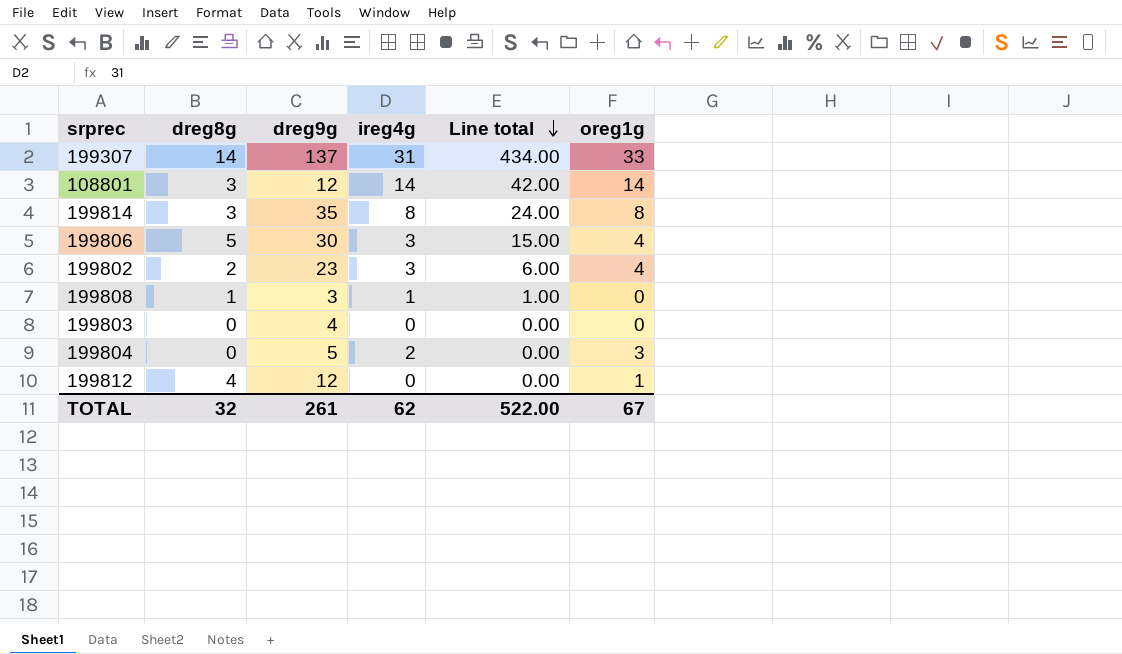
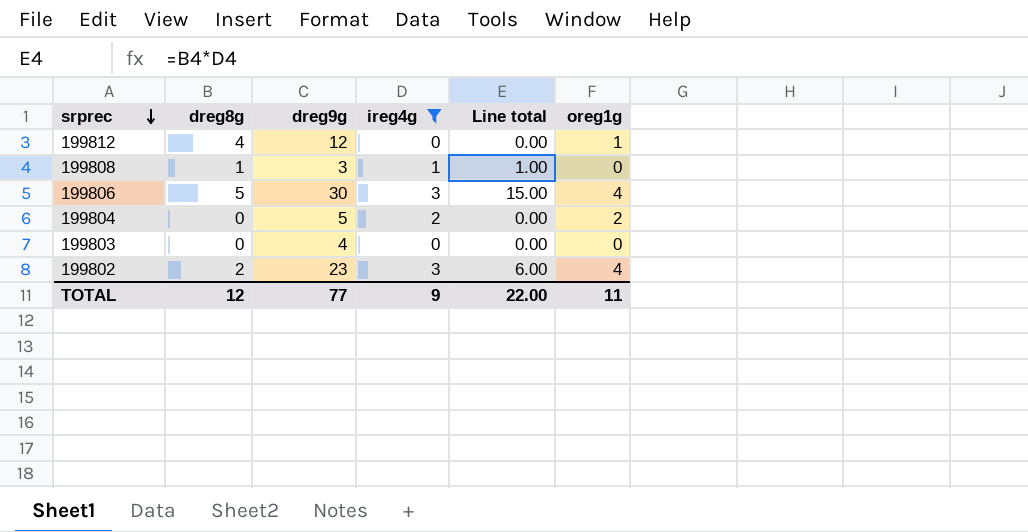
filter: none -> ireg4g <= 3
row order: Line total descending -> srprec descending
199804 | oreg1g: 3 -> 2
TOTAL | dreg8g: 32 -> 12
TOTAL | dreg9g: 261 -> 77
TOTAL | ireg4g: 62 -> 9
TOTAL | Line total: 522.00 -> 22.00
TOTAL | oreg1g: 67 -> 11

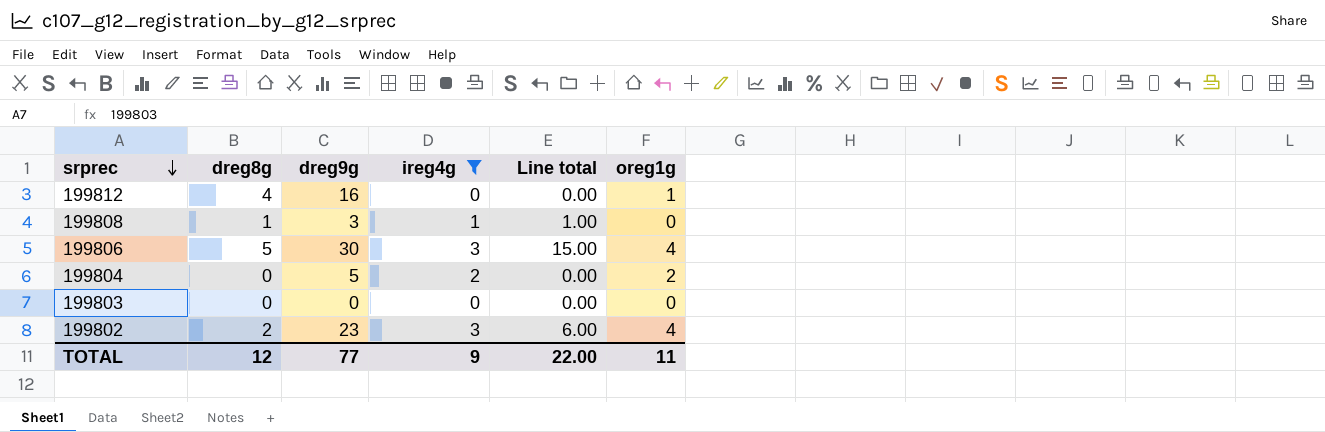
199812 | dreg9g: 12 -> 16
199803 | dreg9g: 4 -> 0

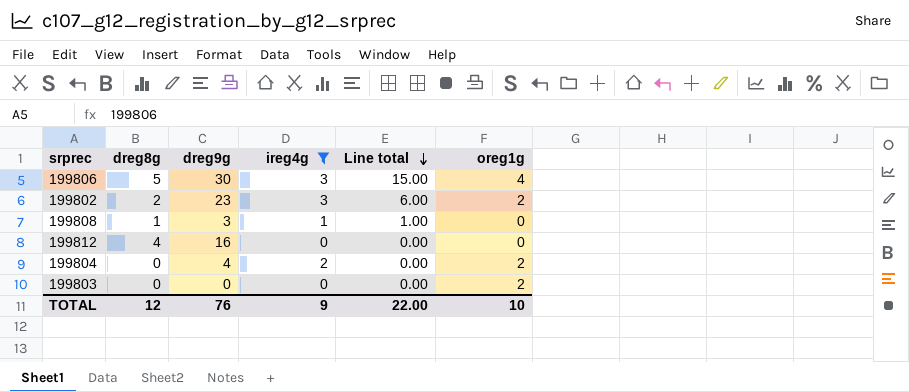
row order: srprec descending -> Line total descending
199802 | oreg1g: 4 -> 2
199812 | oreg1g: 1 -> 0
199804 | dreg9g: 5 -> 4
199803 | oreg1g: 0 -> 2
TOTAL | dreg9g: 77 -> 76
TOTAL | oreg1g: 11 -> 10

